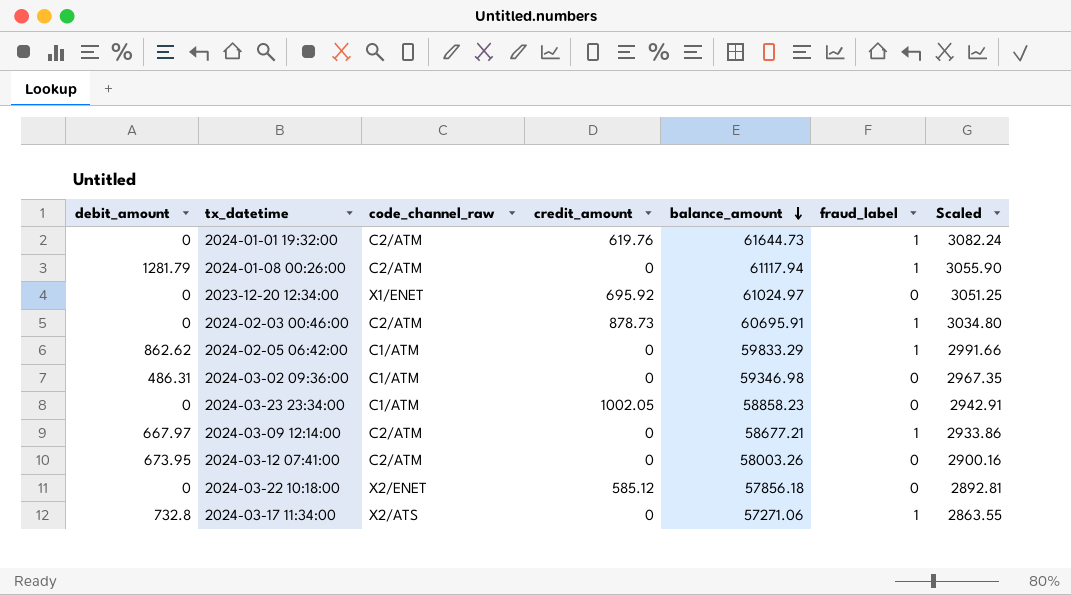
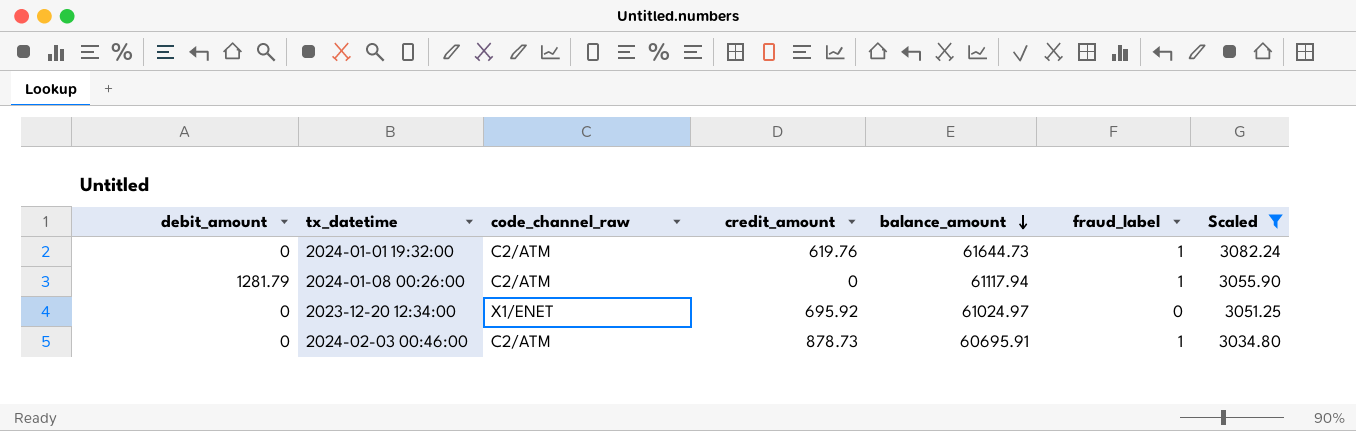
filter: none -> Scaled >= 3034.80

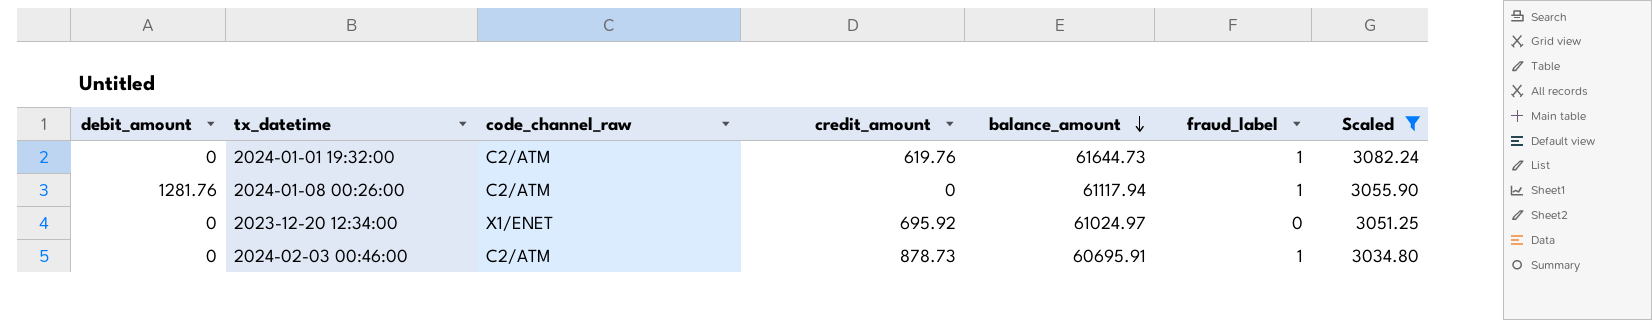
2024-01-08 00:26:00 | debit_amount: 1281.79 -> 1281.76

